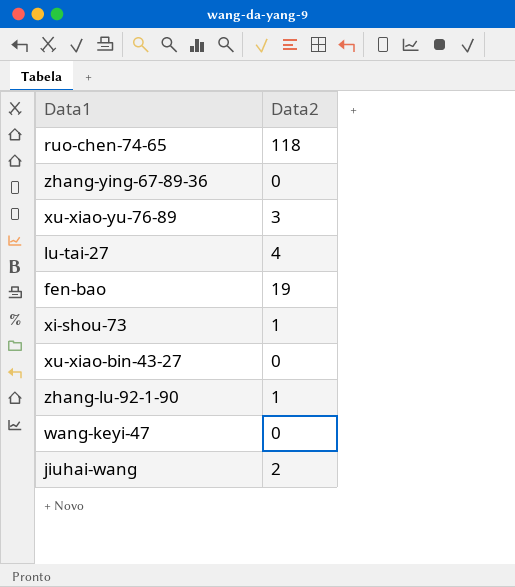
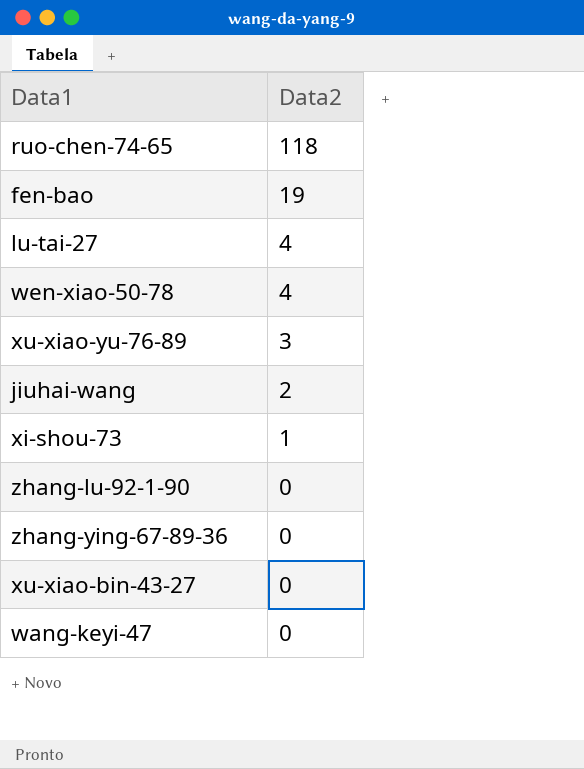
row order: none -> Data2 descending
row wen-xiao-50-78: none -> 4
zhang-lu-92-1-90 | Data2: 1 -> 0

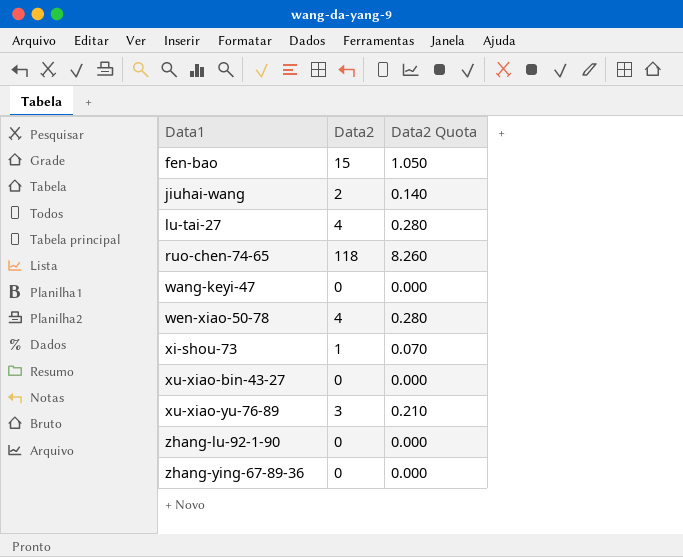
row order: Data2 descending -> Data1 ascending
column Data2 Quota | formula: none -> [Data2] * 0.07
fen-bao | Data2: 19 -> 15

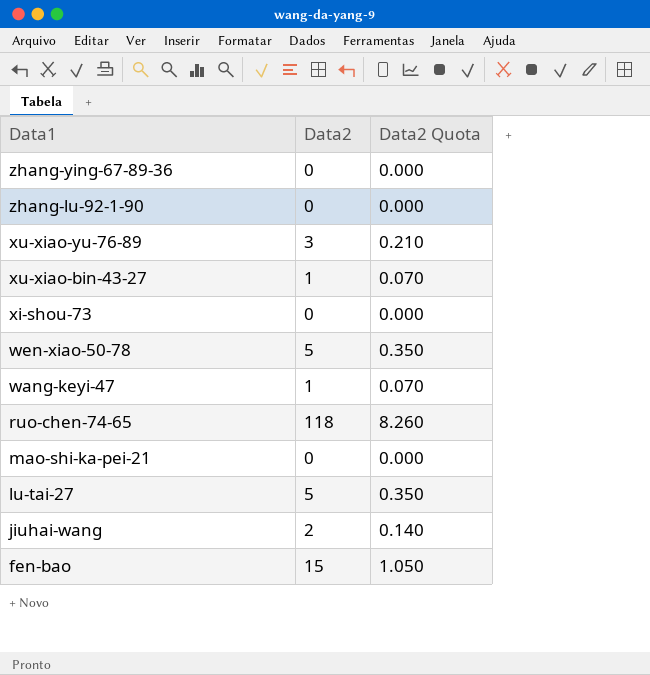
row order: Data1 ascending -> Data1 descending
xu-xiao-bin-43-27 | Data2: 0 -> 1
xu-xiao-bin-43-27 | Data2 Quota: 0.000 -> 0.070
xi-shou-73 | Data2: 1 -> 0
xi-shou-73 | Data2 Quota: 0.070 -> 0.000
wen-xiao-50-78 | Data2: 4 -> 5
wen-xiao-50-78 | Data2 Quota: 0.280 -> 0.350
wang-keyi-47 | Data2: 0 -> 1
wang-keyi-47 | Data2 Quota: 0.000 -> 0.070
row mao-shi-ka-pei-21: none -> 0 | 0.000
lu-tai-27 | Data2: 4 -> 5
lu-tai-27 | Data2 Quota: 0.280 -> 0.350

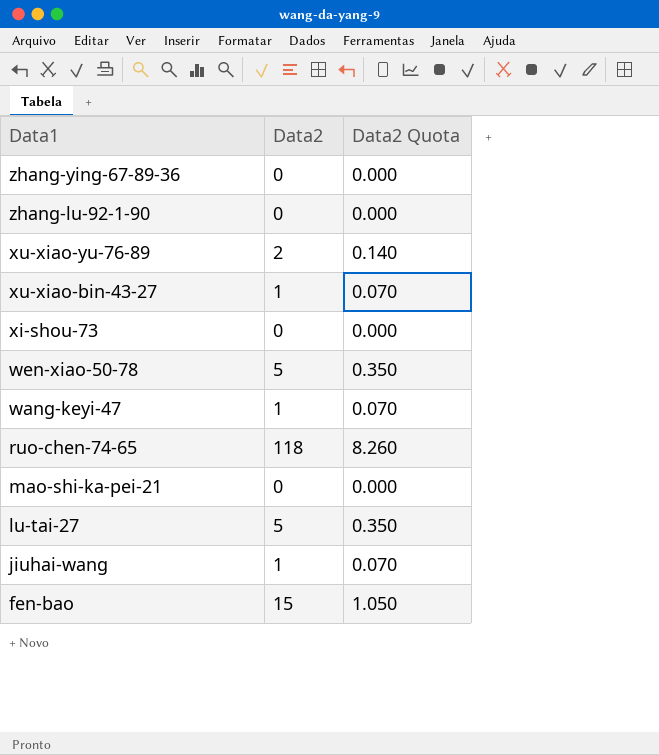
xu-xiao-yu-76-89 | Data2: 3 -> 2
xu-xiao-yu-76-89 | Data2 Quota: 0.210 -> 0.140
jiuhai-wang | Data2: 2 -> 1
jiuhai-wang | Data2 Quota: 0.140 -> 0.070

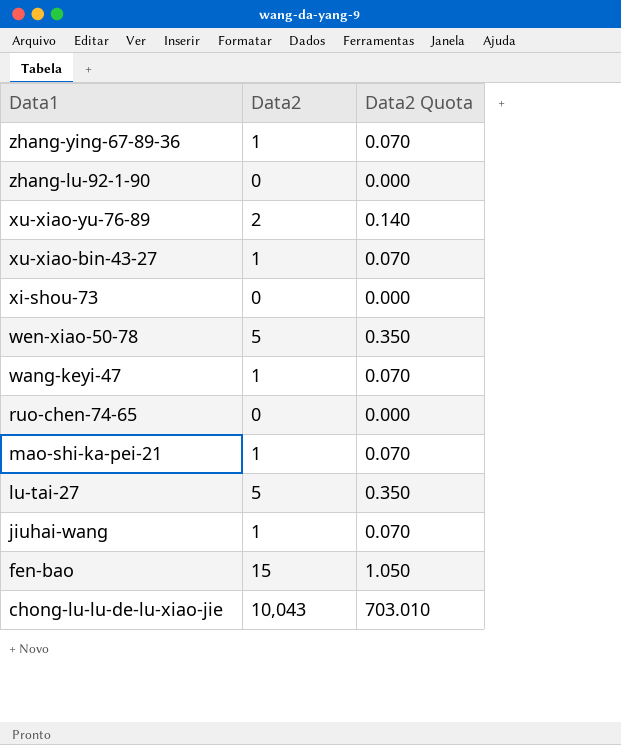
zhang-ying-67-89-36 | Data2: 0 -> 1
zhang-ying-67-89-36 | Data2 Quota: 0.000 -> 0.070
ruo-chen-74-65 | Data2: 118 -> 0
ruo-chen-74-65 | Data2 Quota: 8.260 -> 0.000
mao-shi-ka-pei-21 | Data2: 0 -> 1
mao-shi-ka-pei-21 | Data2 Quota: 0.000 -> 0.070
row chong-lu-lu-de-lu-xiao-jie: none -> 10,043 | 703.010

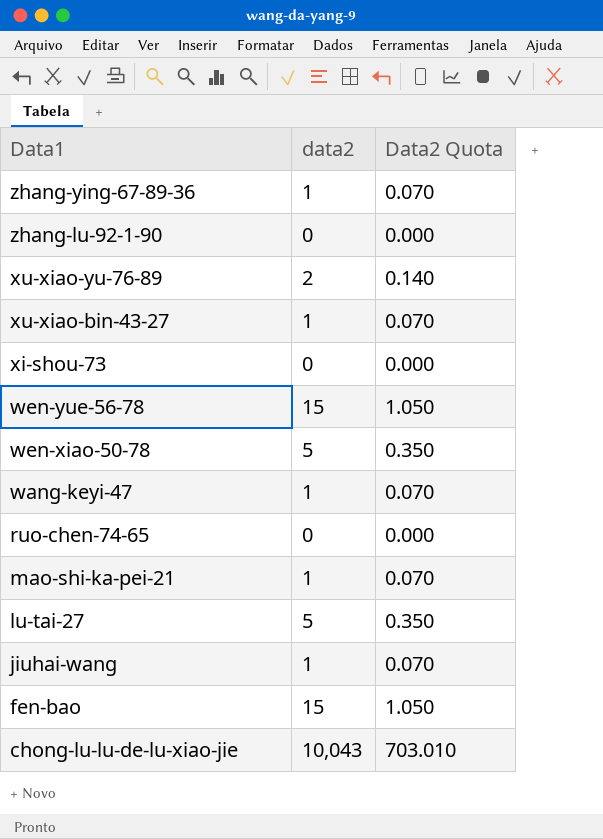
column name: Data2 -> data2
row wen-yue-56-78: none -> 15 | 1.050

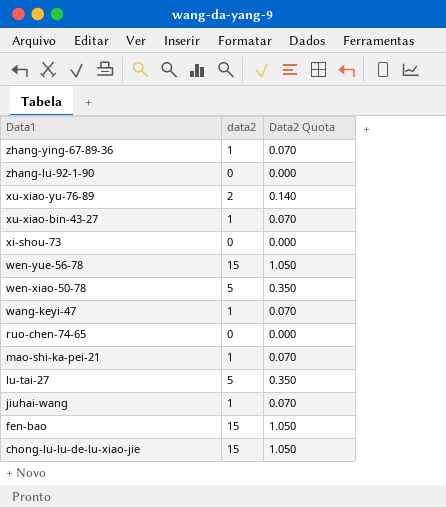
chong-lu-lu-de-lu-xiao-jie | data2: 10,043 -> 15
chong-lu-lu-de-lu-xiao-jie | Data2 Quota: 703.010 -> 1.050

